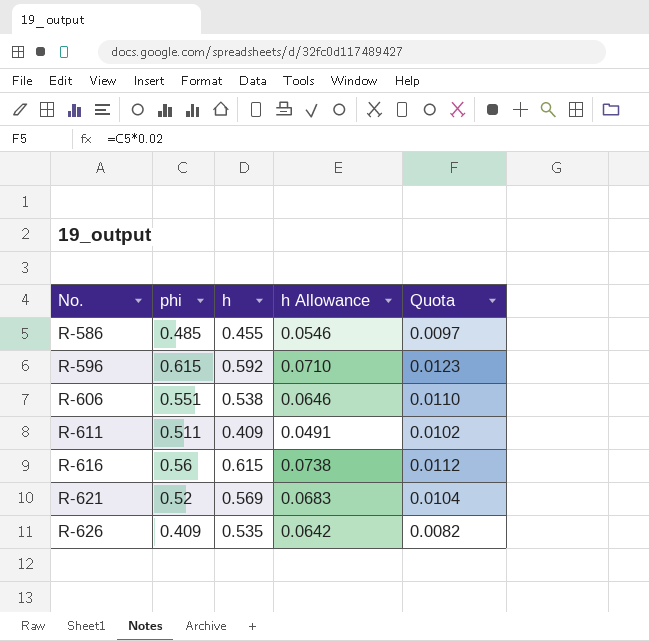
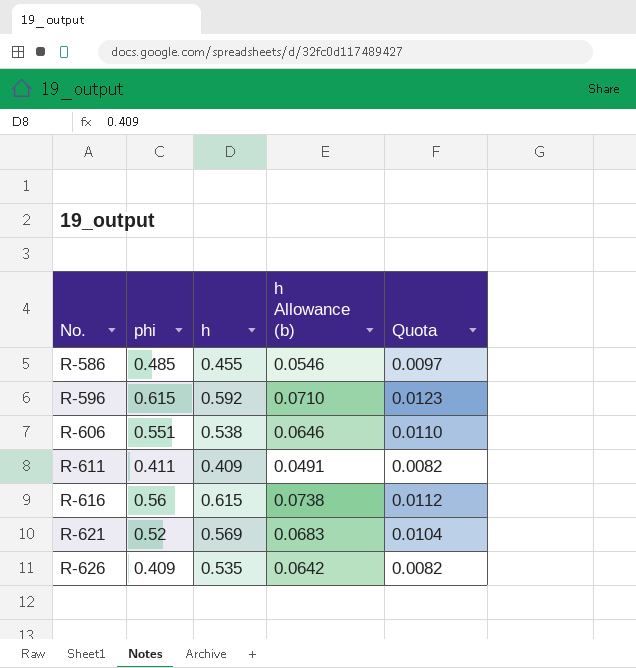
column name: h Allowance -> h Allowance (b)
R-611 | phi: 0.511 -> 0.411
R-611 | Quota: 0.0102 -> 0.0082

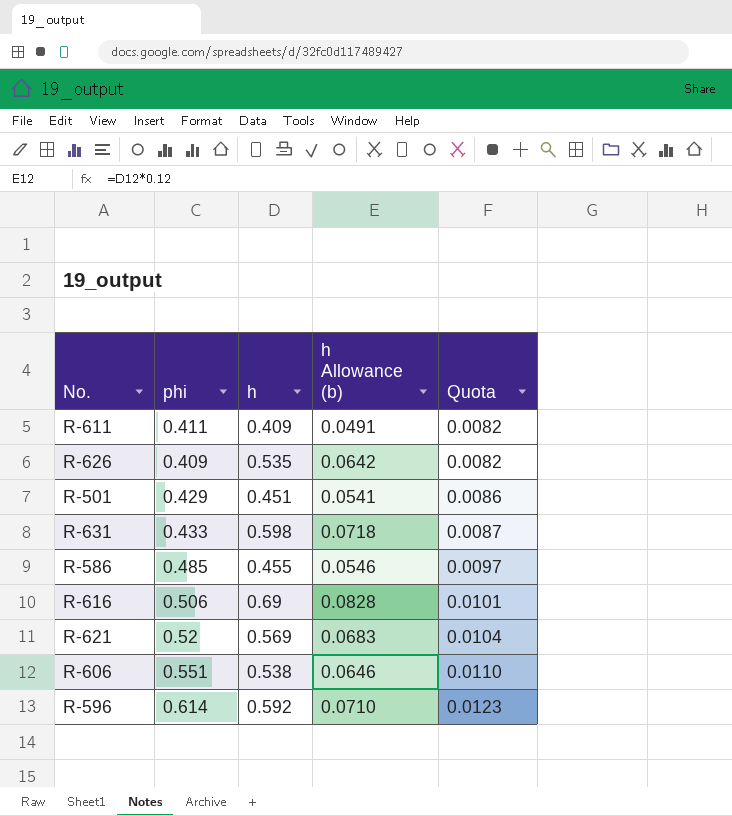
row order: No. ascending -> Quota ascending
row R-501: none -> 0.429 | 0.451 | 0.0541 | 0.0086
row R-631: none -> 0.433 | 0.598 | 0.0718 | 0.0087
R-616 | phi: 0.56 -> 0.506
R-616 | h: 0.615 -> 0.69
R-616 | h Allowance (b): 0.0738 -> 0.0828
R-616 | Quota: 0.0112 -> 0.0101
R-596 | phi: 0.615 -> 0.614

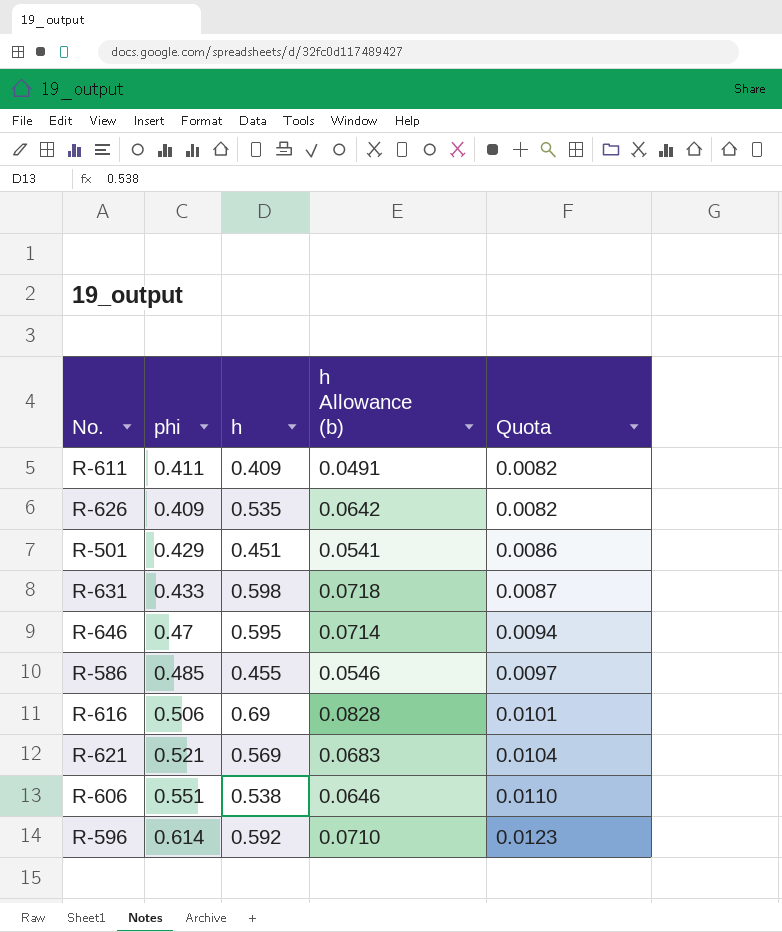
row R-646: none -> 0.47 | 0.595 | 0.0714 | 0.0094
R-621 | phi: 0.52 -> 0.521

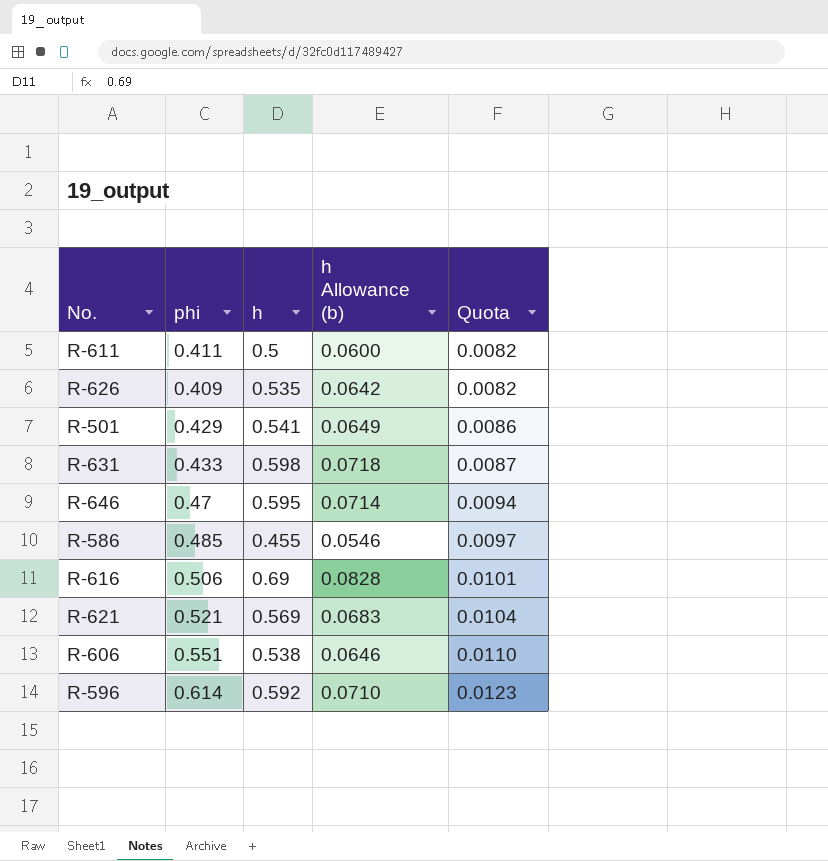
R-611 | h: 0.409 -> 0.5
R-611 | h Allowance (b): 0.0491 -> 0.0600
R-501 | h: 0.451 -> 0.541
R-501 | h Allowance (b): 0.0541 -> 0.0649

